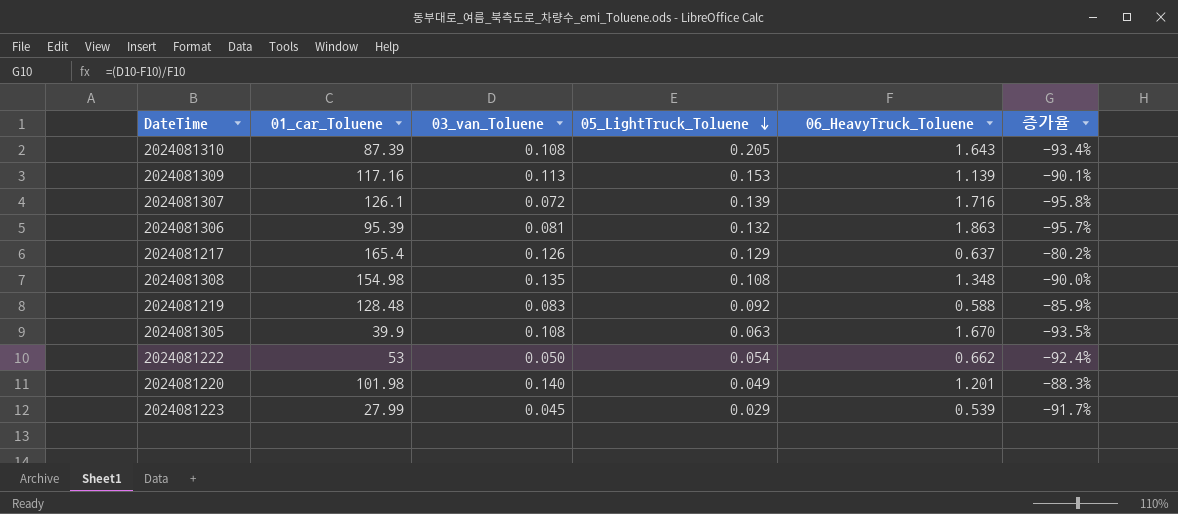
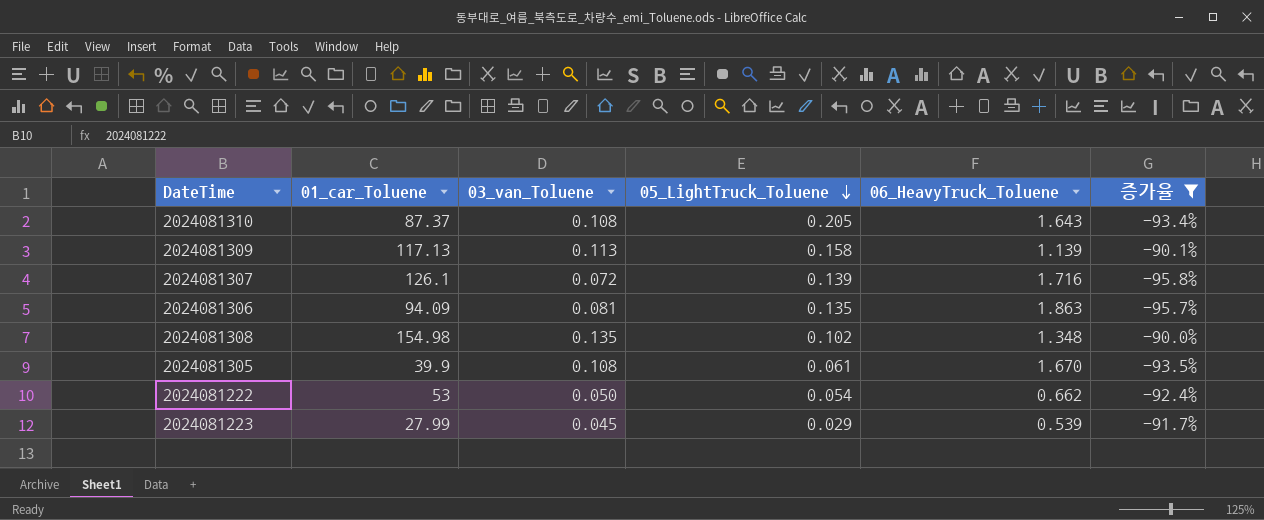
filter: none -> 증가율 <= -90.0%
2024081310 | 01_car_Toluene: 87.39 -> 87.37
2024081309 | 01_car_Toluene: 117.16 -> 117.13
2024081309 | 05_LightTruck_Toluene: 0.153 -> 0.158
2024081306 | 01_car_Toluene: 95.39 -> 94.09
2024081306 | 05_LightTruck_Toluene: 0.132 -> 0.135
2024081308 | 05_LightTruck_Toluene: 0.108 -> 0.102
2024081305 | 05_LightTruck_Toluene: 0.063 -> 0.061

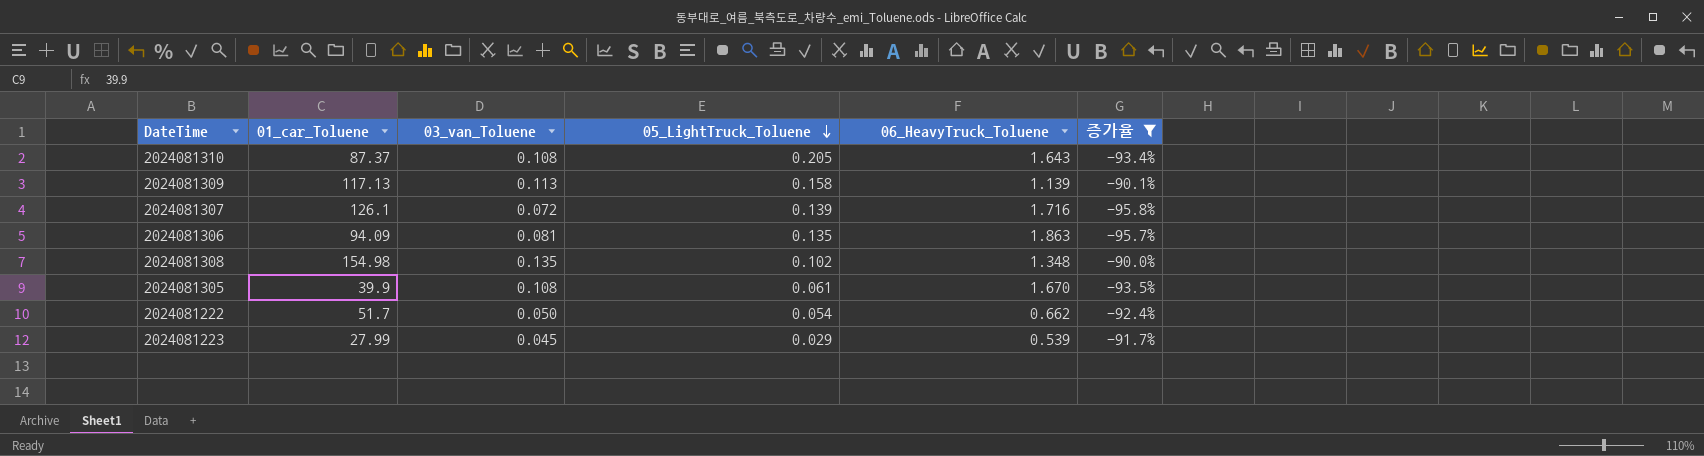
2024081222 | 01_car_Toluene: 53 -> 51.7

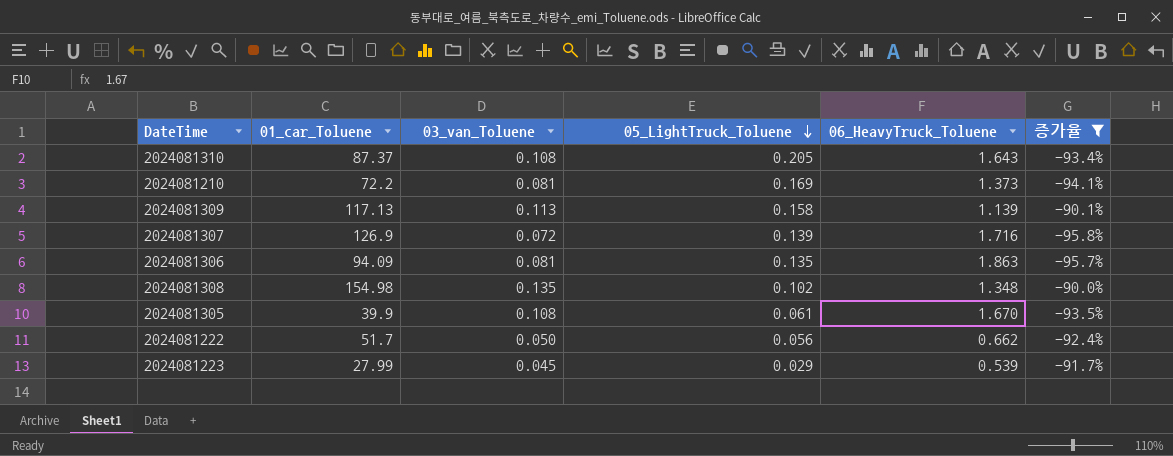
row 2024081210: none -> 72.2 | 0.081 | 0.169 | 1.373 | -94.1%
2024081307 | 01_car_Toluene: 126.1 -> 126.9
2024081222 | 05_LightTruck_Toluene: 0.054 -> 0.056

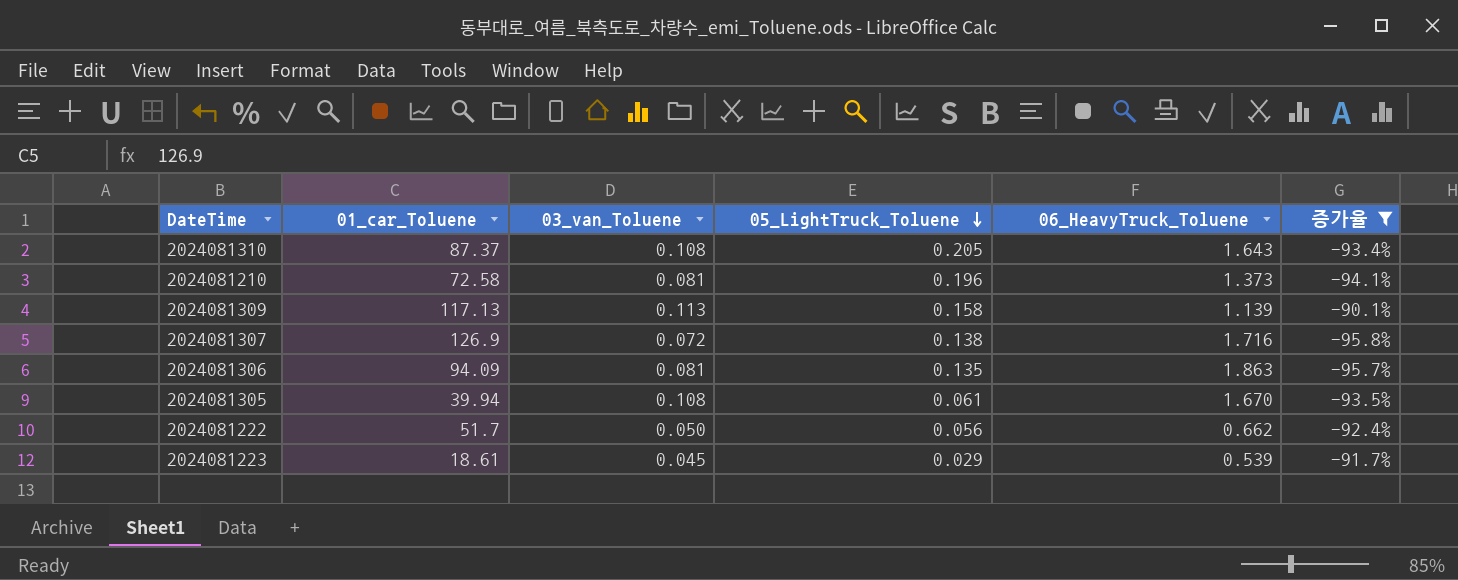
row 2024081308: 154.98 | 0.135 | 0.102 | 1.348 | -90.0% -> none
2024081210 | 01_car_Toluene: 72.2 -> 72.58
2024081210 | 05_LightTruck_Toluene: 0.169 -> 0.196
2024081307 | 05_LightTruck_Toluene: 0.139 -> 0.138
2024081305 | 01_car_Toluene: 39.9 -> 39.94
2024081223 | 01_car_Toluene: 27.99 -> 18.61

